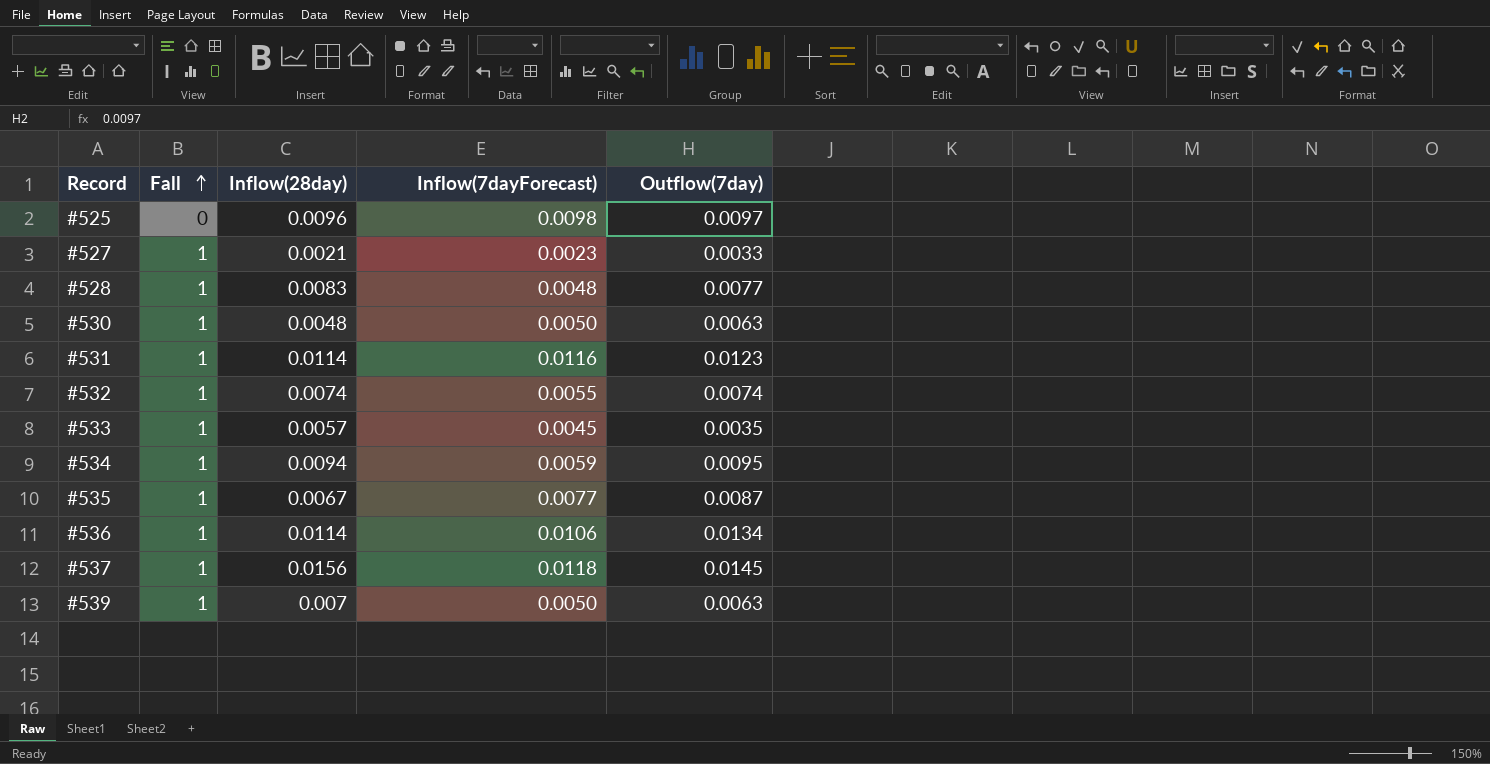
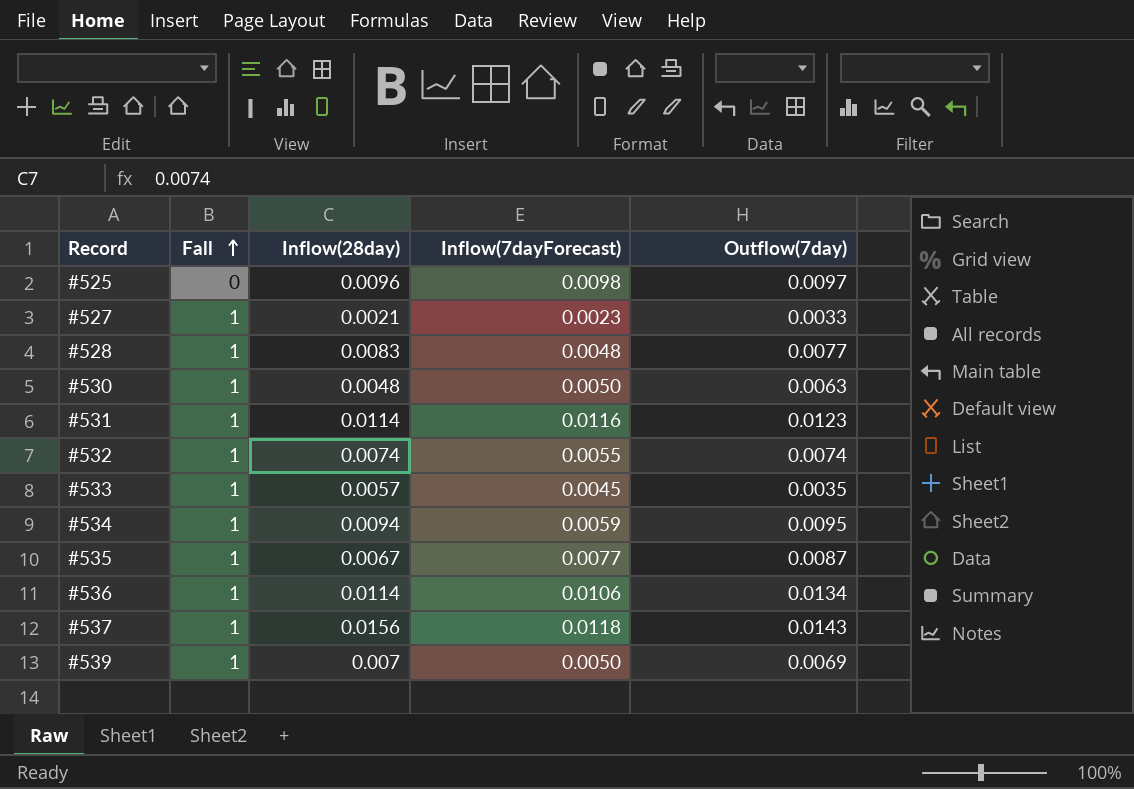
#537 | Outflow(7day): 0.0145 -> 0.0143
#539 | Outflow(7day): 0.0063 -> 0.0069

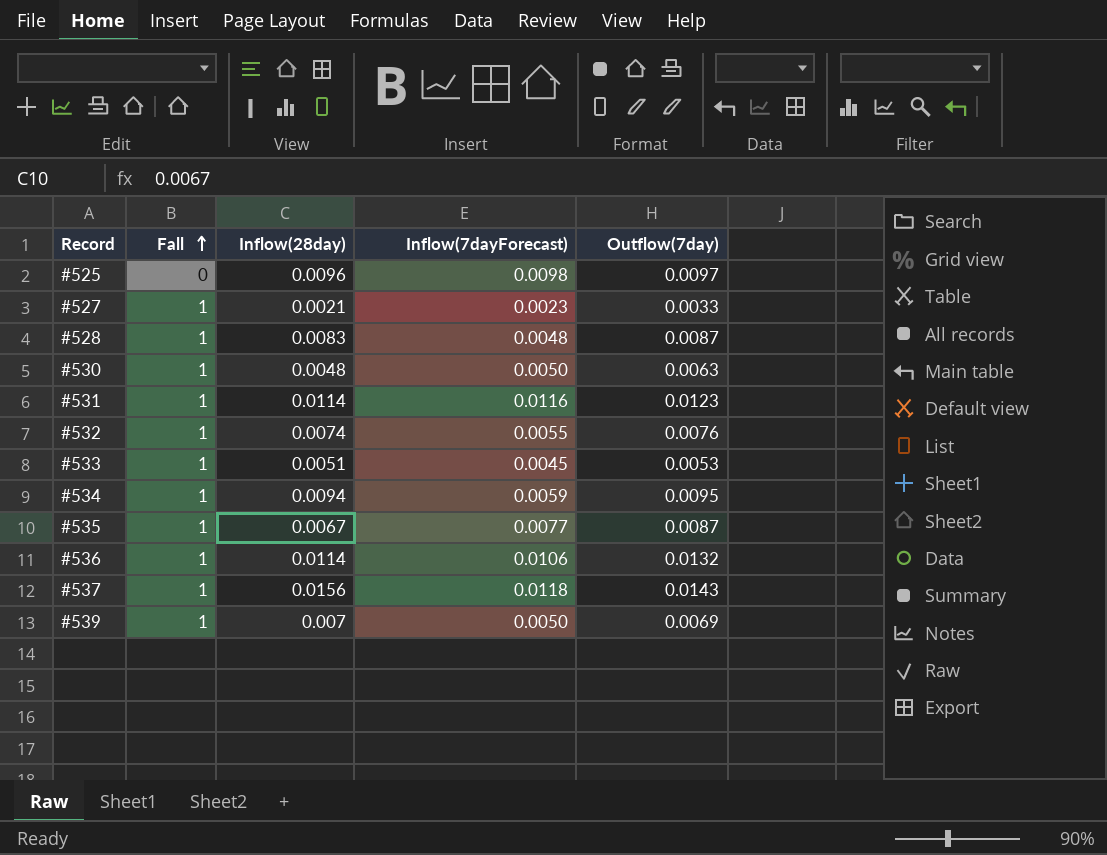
#528 | Outflow(7day): 0.0077 -> 0.0087
#532 | Outflow(7day): 0.0074 -> 0.0076
#533 | Inflow(28day): 0.0057 -> 0.0051
#533 | Outflow(7day): 0.0035 -> 0.0053
#536 | Outflow(7day): 0.0134 -> 0.0132

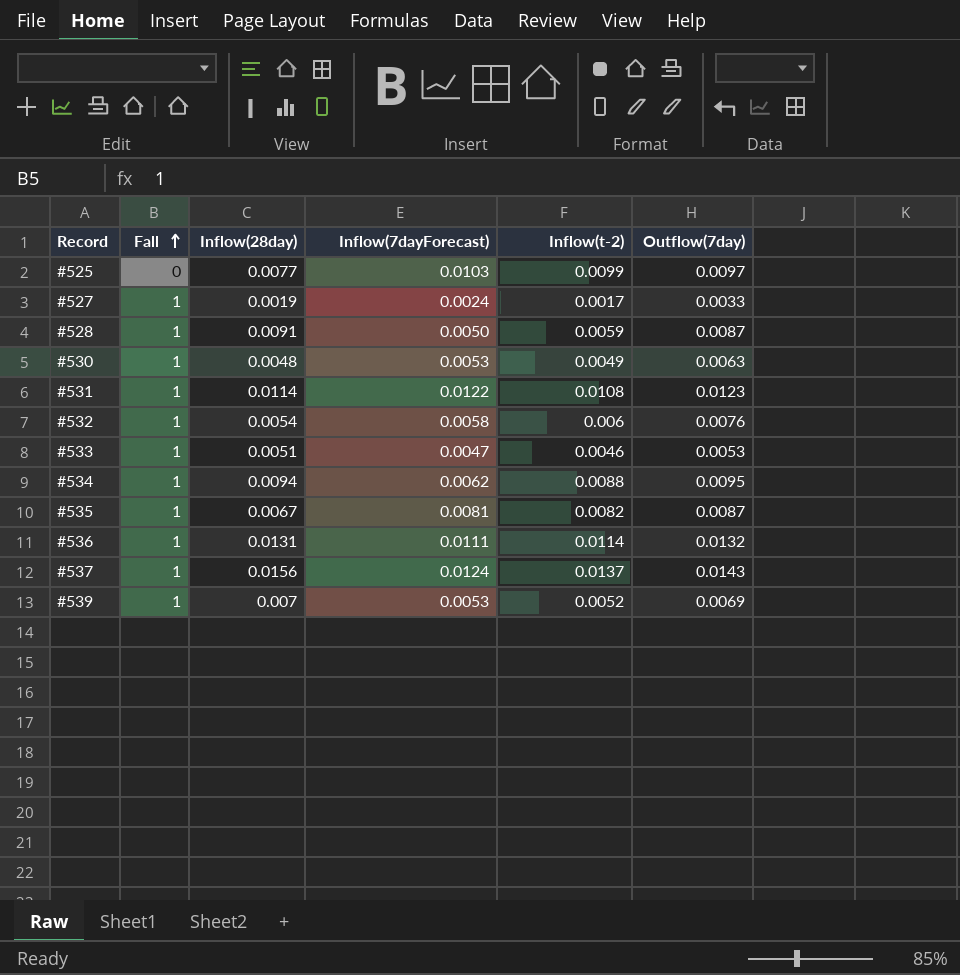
column Inflow(t-2) | position: none -> 5
#525 | Inflow(28day): 0.0096 -> 0.0077
#525 | Inflow(7dayForecast): 0.0098 -> 0.0103
#527 | Inflow(28day): 0.0021 -> 0.0019
#527 | Inflow(7dayForecast): 0.0023 -> 0.0024
#528 | Inflow(28day): 0.0083 -> 0.0091
#528 | Inflow(7dayForecast): 0.0048 -> 0.0050
#530 | Inflow(7dayForecast): 0.0050 -> 0.0053
#531 | Inflow(7dayForecast): 0.0116 -> 0.0122
#532 | Inflow(28day): 0.0074 -> 0.0054
#532 | Inflow(7dayForecast): 0.0055 -> 0.0058
#533 | Inflow(7dayForecast): 0.0045 -> 0.0047
#534 | Inflow(7dayForecast): 0.0059 -> 0.0062
#535 | Inflow(7dayForecast): 0.0077 -> 0.0081
#536 | Inflow(28day): 0.0114 -> 0.0131
#536 | Inflow(7dayForecast): 0.0106 -> 0.0111
#537 | Inflow(7dayForecast): 0.0118 -> 0.0124
#539 | Inflow(7dayForecast): 0.0050 -> 0.0053

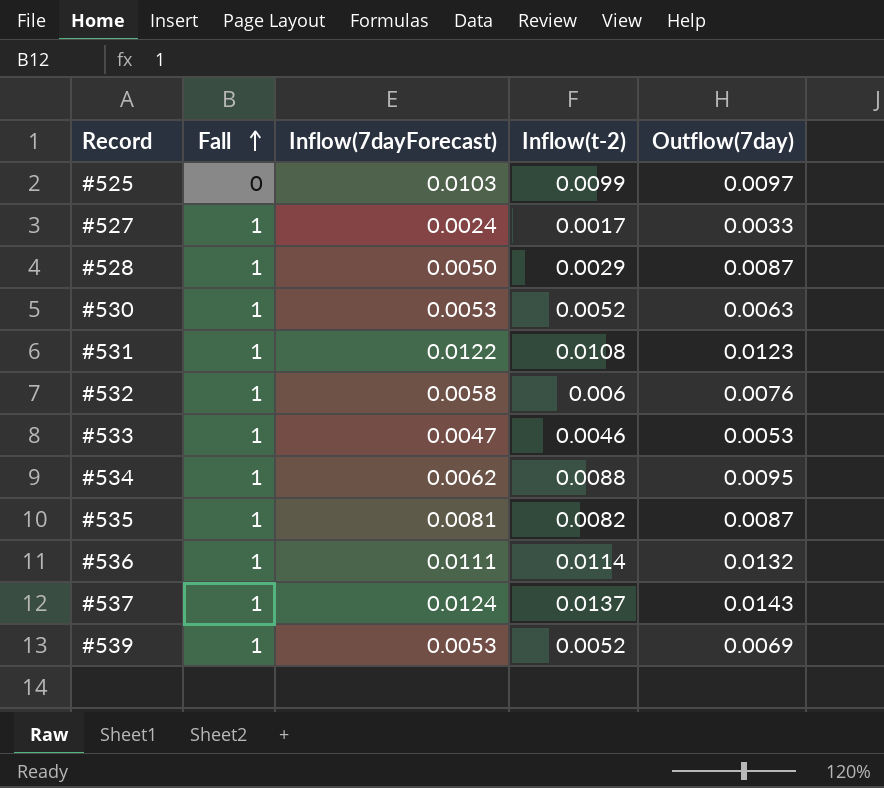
column Inflow(28day) | position: 3 -> none
#528 | Inflow(t-2): 0.0059 -> 0.0029
#530 | Inflow(t-2): 0.0049 -> 0.0052

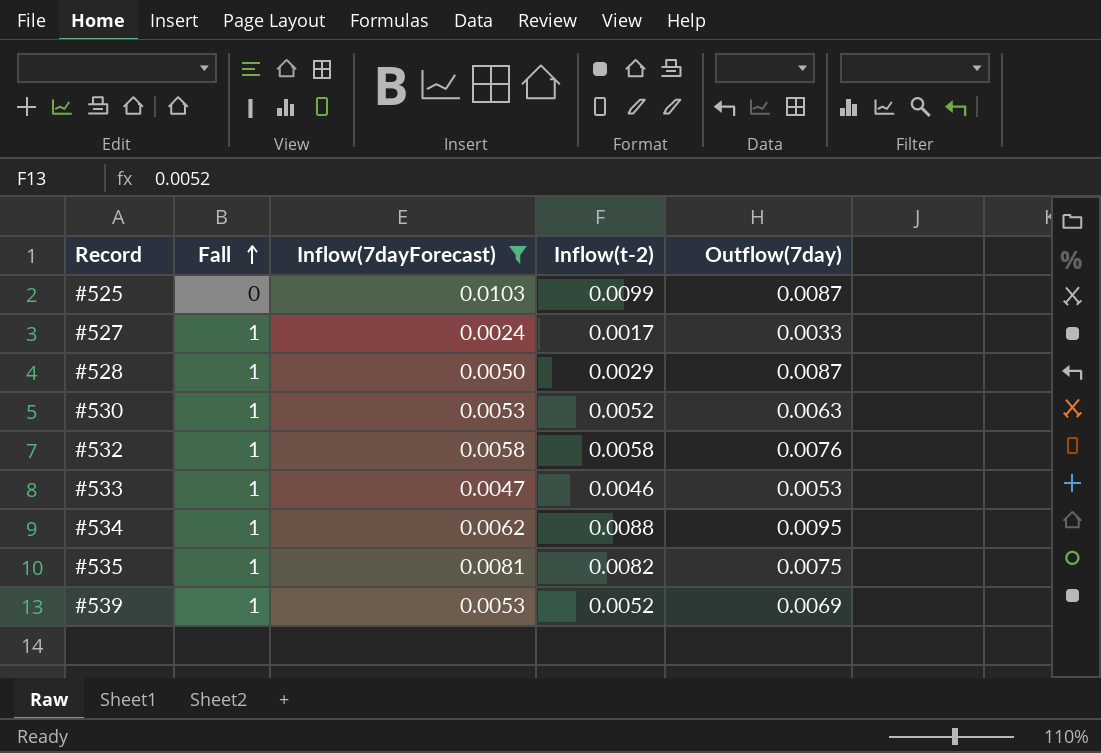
filter: none -> Inflow(7dayForecast) <= 0.0103
#525 | Outflow(7day): 0.0097 -> 0.0087
#532 | Inflow(t-2): 0.006 -> 0.0058
#535 | Outflow(7day): 0.0087 -> 0.0075

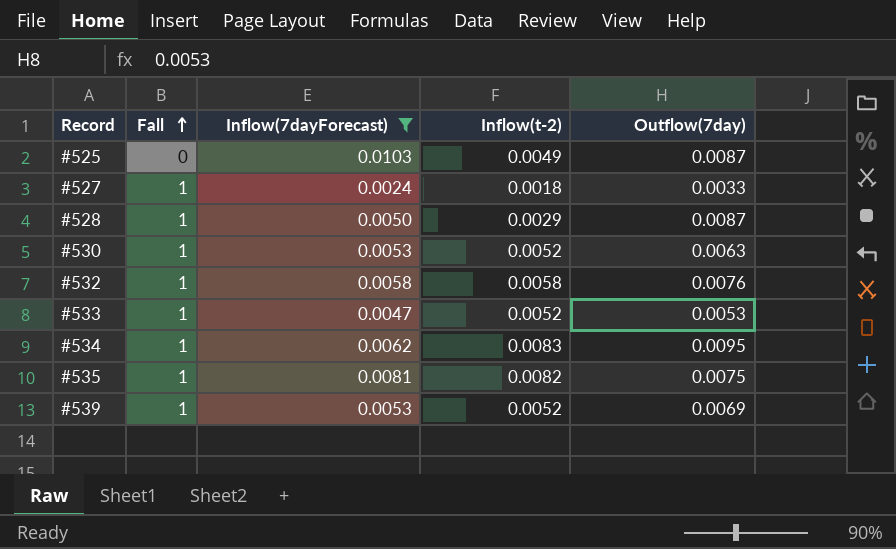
#525 | Inflow(t-2): 0.0099 -> 0.0049
#527 | Inflow(t-2): 0.0017 -> 0.0018
#533 | Inflow(t-2): 0.0046 -> 0.0052
#534 | Inflow(t-2): 0.0088 -> 0.0083

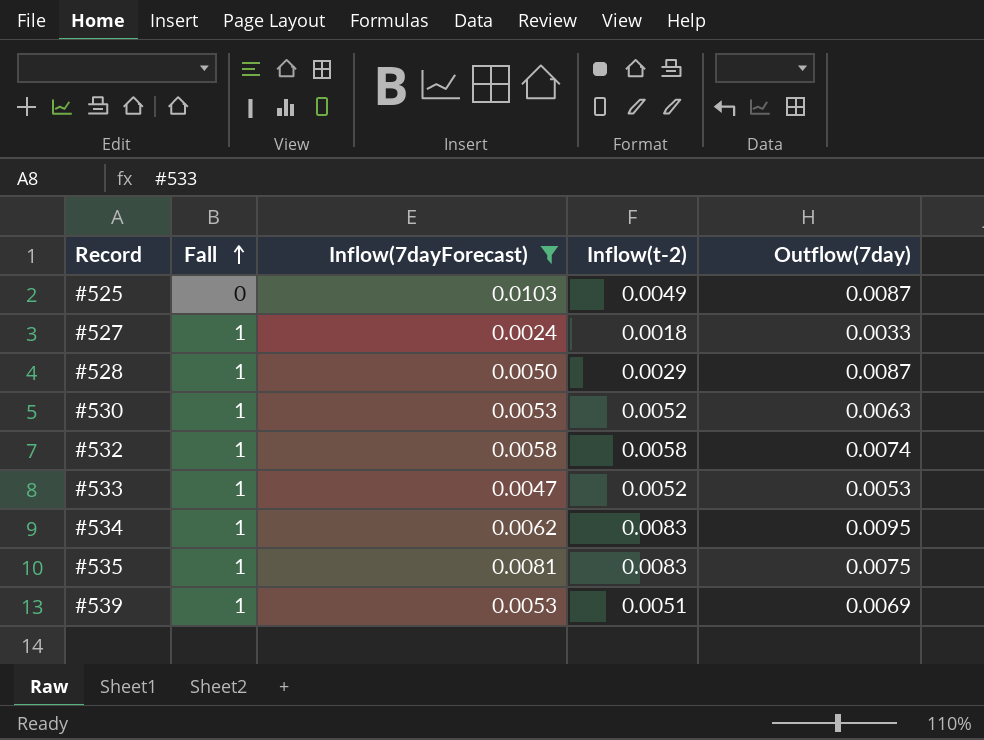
#532 | Outflow(7day): 0.0076 -> 0.0074
#535 | Inflow(t-2): 0.0082 -> 0.0083
#539 | Inflow(t-2): 0.0052 -> 0.0051

